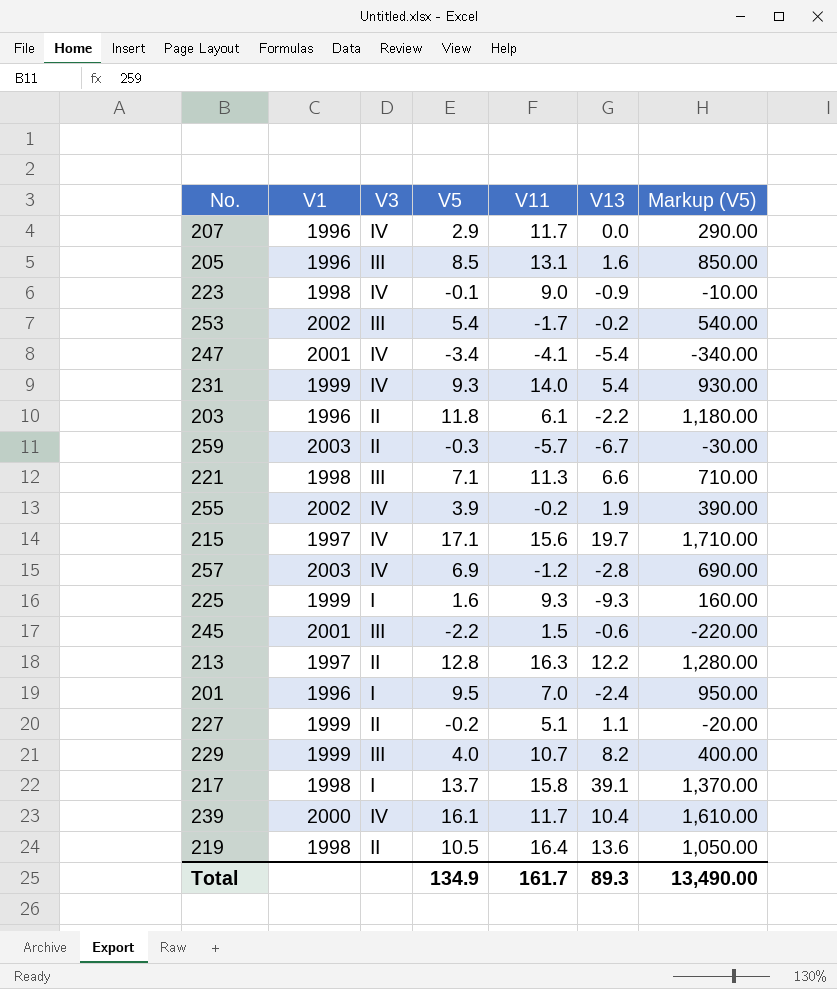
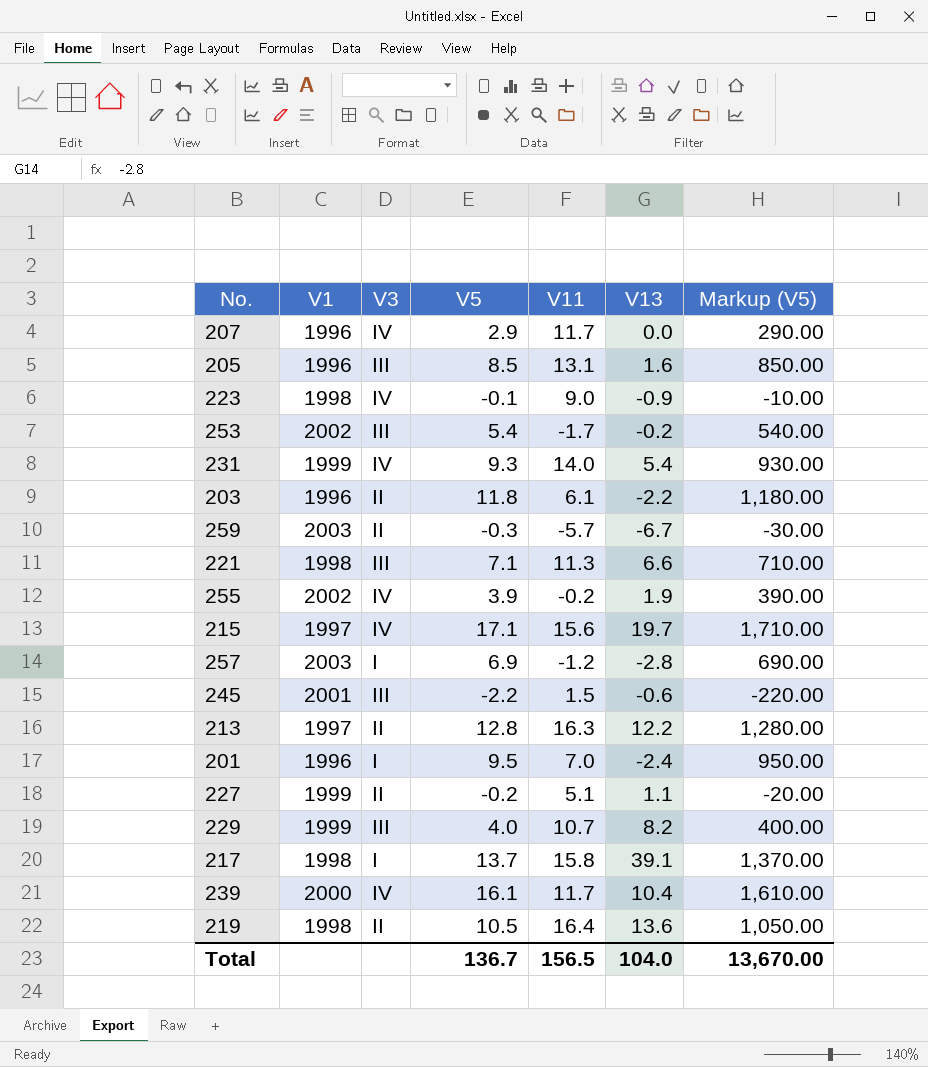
row 247: 2001 | IV | -3.4 | -4.1 | -5.4 | -340.00 -> none
row 225: 1999 | I | 1.6 | 9.3 | -9.3 | 160.00 -> none
257 | V3: IV -> I
Total | V5: 134.9 -> 136.7
Total | V11: 161.7 -> 156.5
Total | V13: 89.3 -> 104.0
Total | Markup (V5): 13,490.00 -> 13,670.00

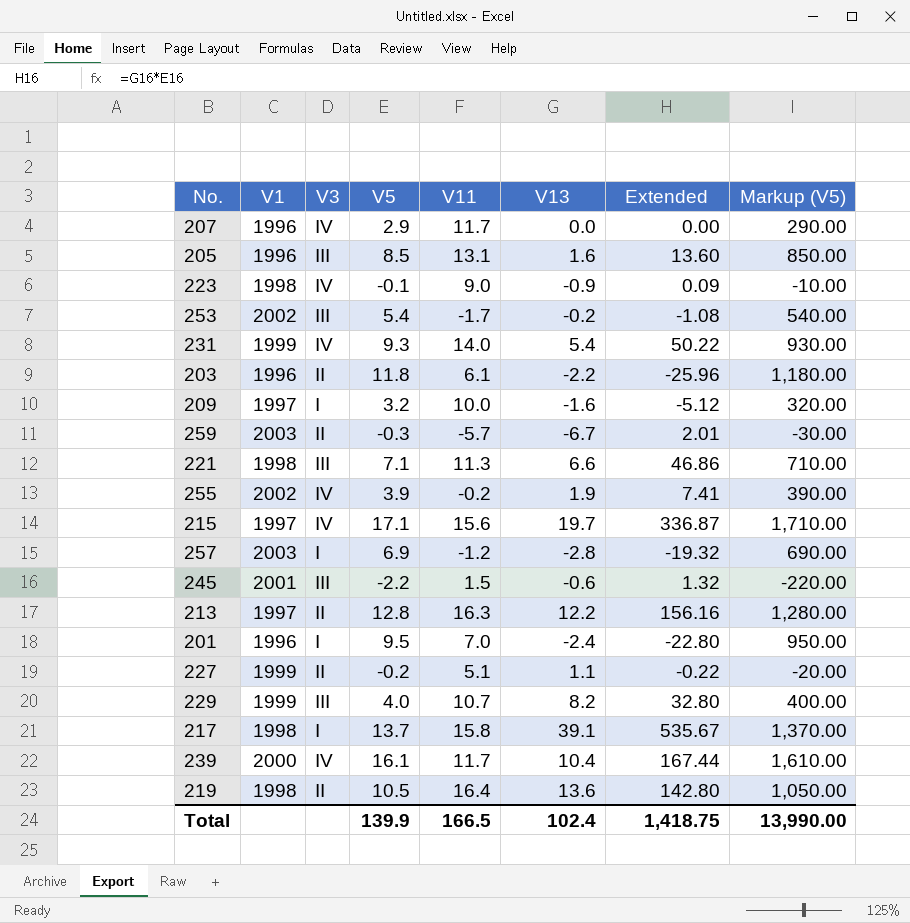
column Extended | formula: none -> [V5] * [V13]
row 209: none -> 1997 | I | 3.2 | 10.0 | -1.6 | -5.12 | 320.00
Total | V5: 136.7 -> 139.9
Total | V11: 156.5 -> 166.5
Total | V13: 104.0 -> 102.4
Total | Markup (V5): 13,670.00 -> 13,990.00

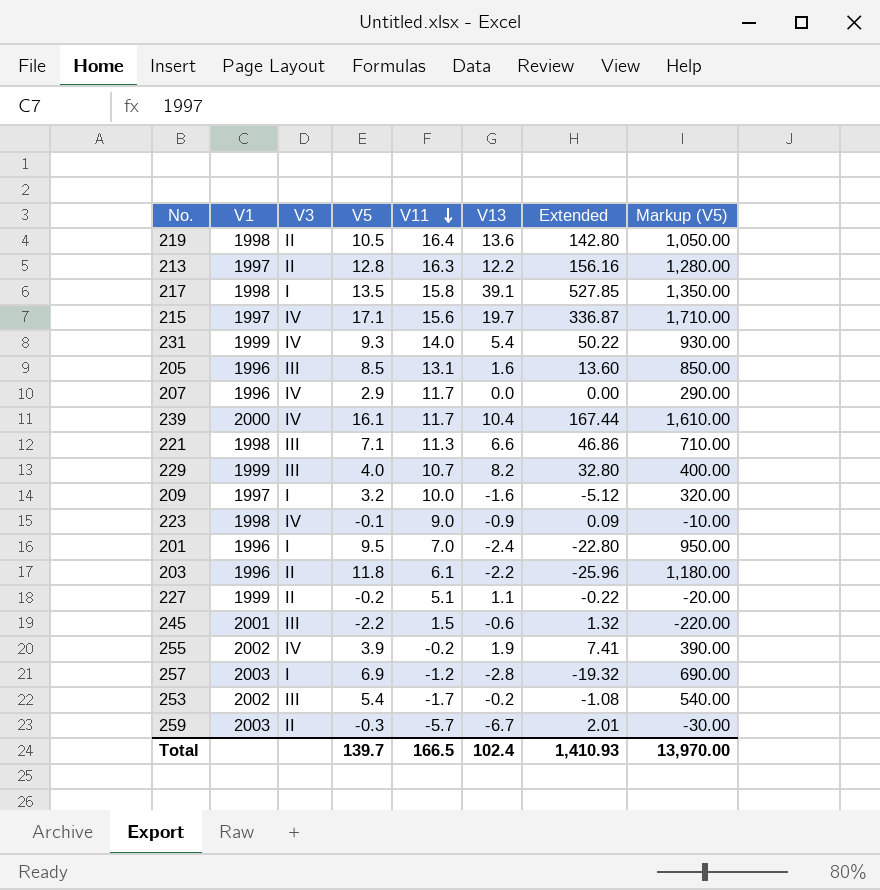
row order: none -> V11 descending
217 | V5: 13.7 -> 13.5
217 | Extended: 535.67 -> 527.85
217 | Markup (V5): 1,370.00 -> 1,350.00
Total | V5: 139.9 -> 139.7
Total | Extended: 1,418.75 -> 1,410.93
Total | Markup (V5): 13,990.00 -> 13,970.00

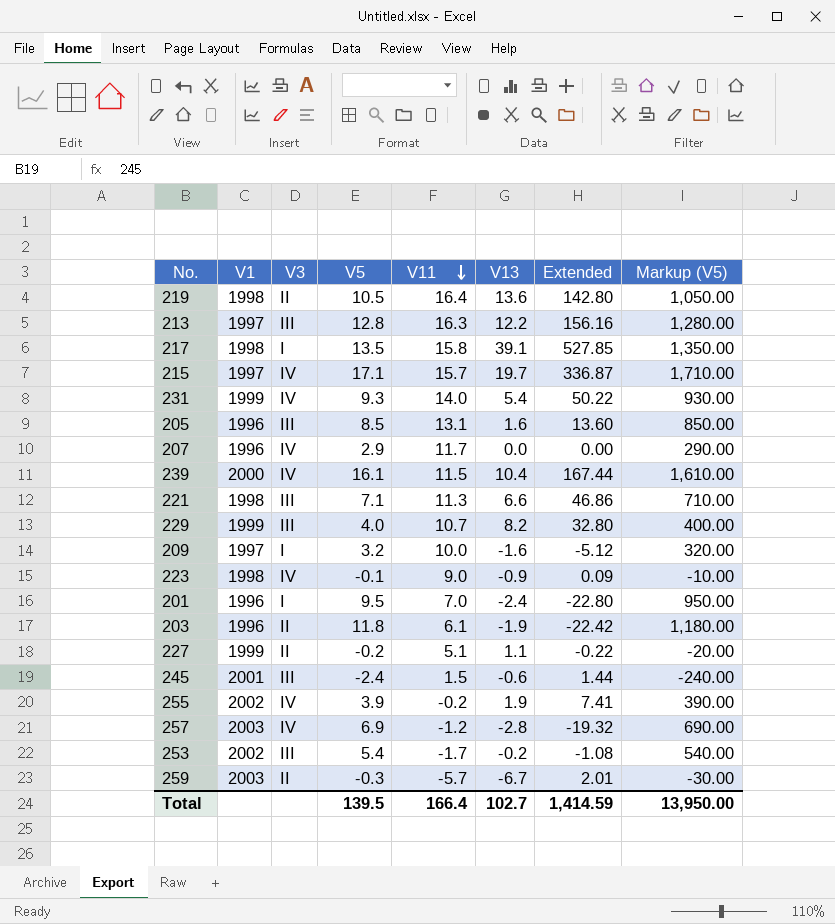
213 | V3: II -> III
215 | V11: 15.6 -> 15.7
239 | V11: 11.7 -> 11.5
203 | V13: -2.2 -> -1.9
203 | Extended: -25.96 -> -22.42
245 | V5: -2.2 -> -2.4
245 | Extended: 1.32 -> 1.44
245 | Markup (V5): -220.00 -> -240.00
257 | V3: I -> IV
Total | V5: 139.7 -> 139.5
Total | V11: 166.5 -> 166.4
Total | V13: 102.4 -> 102.7
Total | Extended: 1,410.93 -> 1,414.59
Total | Markup (V5): 13,970.00 -> 13,950.00

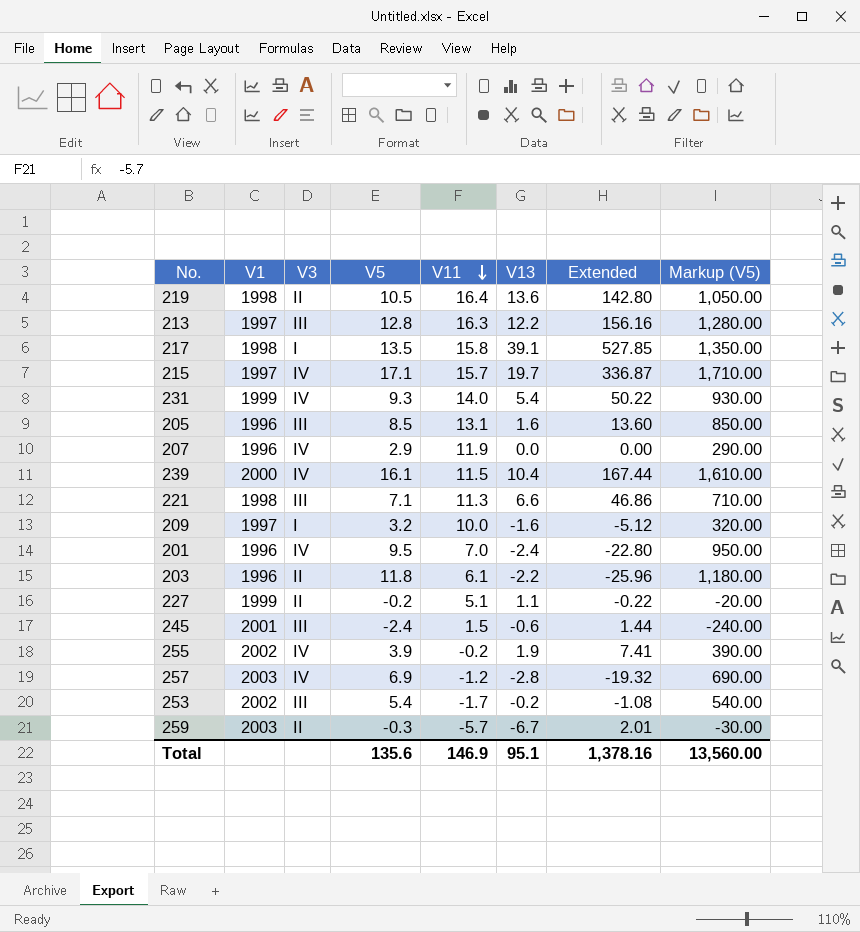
row 229: 1999 | III | 4.0 | 10.7 | 8.2 | 32.80 | 400.00 -> none
row 223: 1998 | IV | -0.1 | 9.0 | -0.9 | 0.09 | -10.00 -> none
207 | V11: 11.7 -> 11.9
201 | V3: I -> IV
203 | V13: -1.9 -> -2.2
203 | Extended: -22.42 -> -25.96
Total | V5: 139.5 -> 135.6
Total | V11: 166.4 -> 146.9
Total | V13: 102.7 -> 95.1
Total | Extended: 1,414.59 -> 1,378.16
Total | Markup (V5): 13,950.00 -> 13,560.00

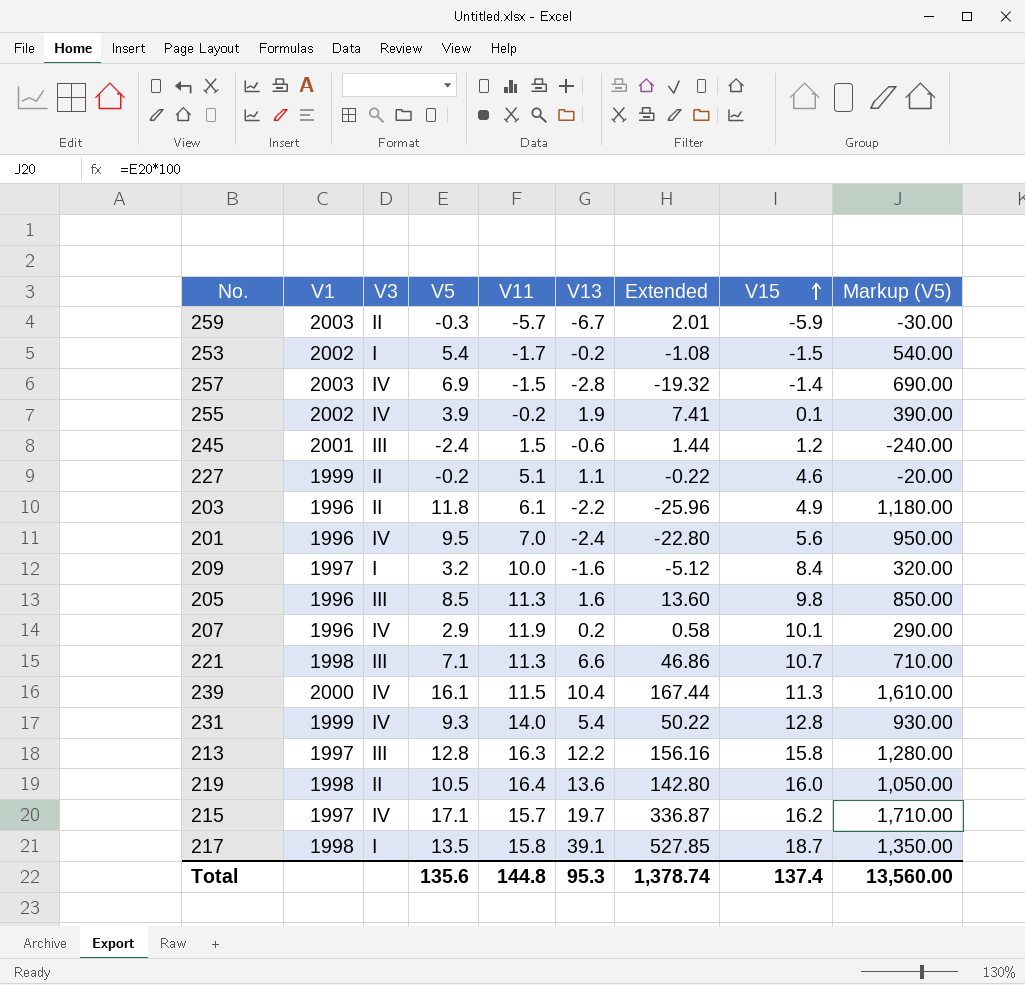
row order: V11 descending -> V15 ascending
column V15 | position: none -> 8
253 | V3: III -> I
257 | V11: -1.2 -> -1.5
205 | V11: 13.1 -> 11.3
207 | V13: 0.0 -> 0.2
207 | Extended: 0.00 -> 0.58
Total | V11: 146.9 -> 144.8
Total | V13: 95.1 -> 95.3
Total | Extended: 1,378.16 -> 1,378.74

